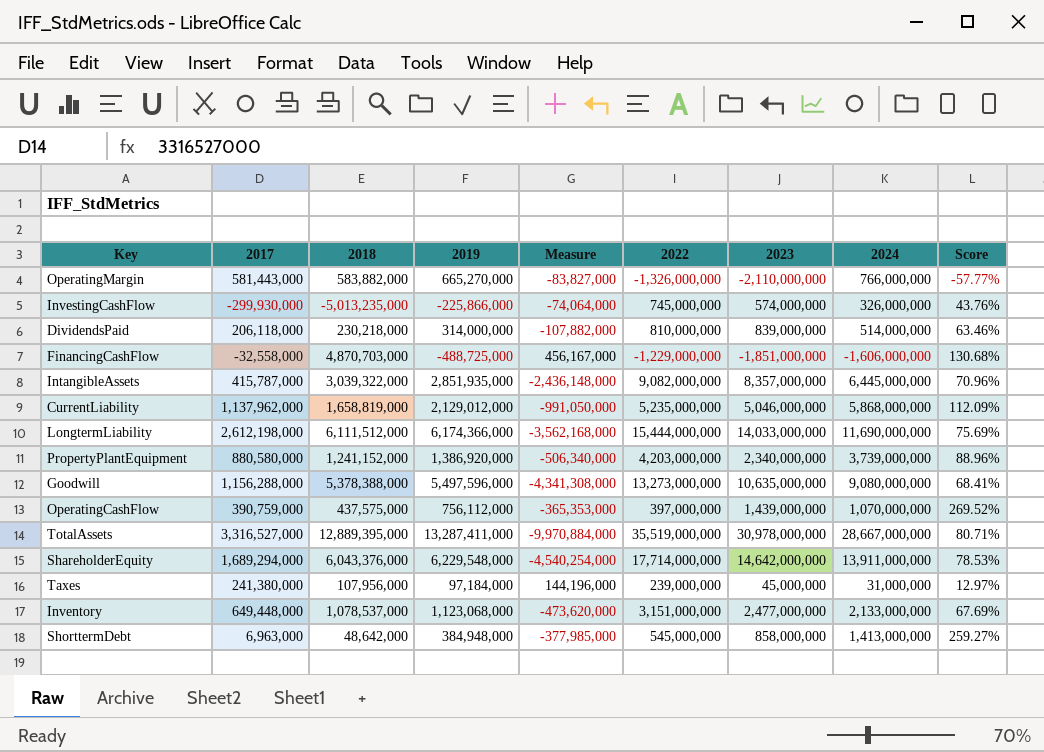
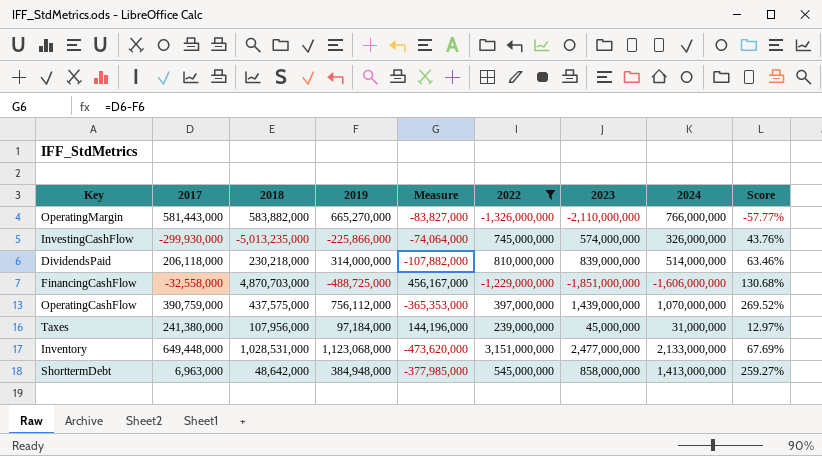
filter: none -> 2022 <= 3,151,000,000
Inventory | 2018: 1,078,537,000 -> 1,028,531,000

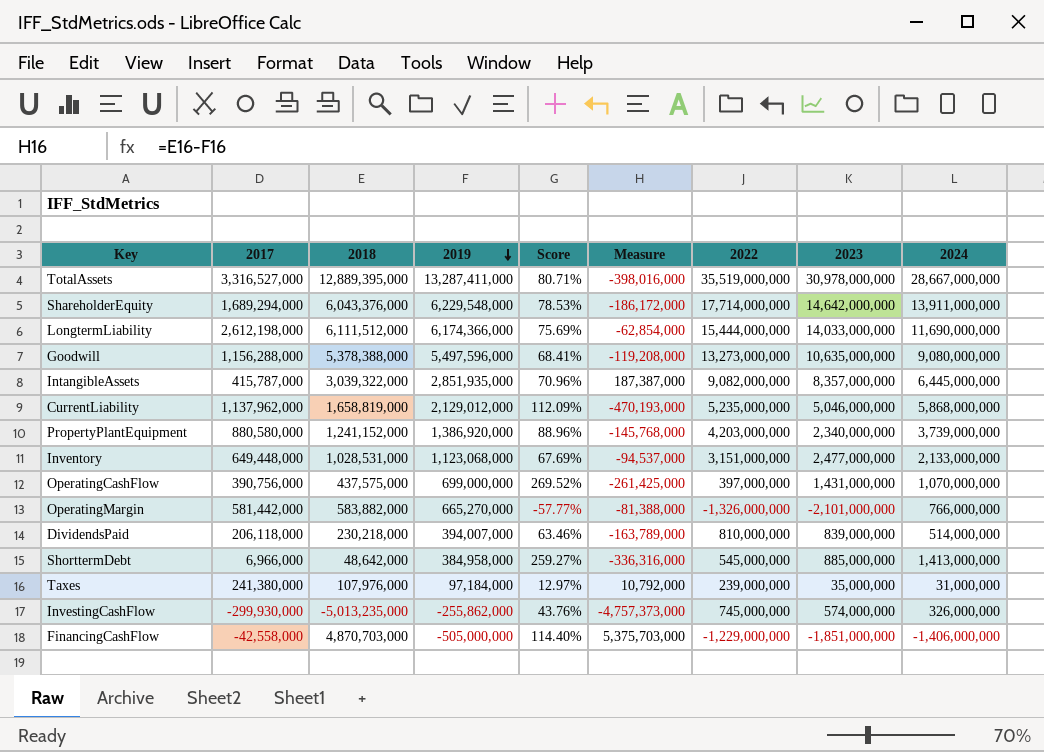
filter: 2022 <= 3,151,000,000 -> none
row order: none -> 2019 descending
column Score | position: 9 -> 5
column Measure | formula: [2017] - [2019] -> [2018] - [2019]
OperatingCashFlow | 2017: 390,759,000 -> 390,756,000
OperatingCashFlow | 2019: 756,112,000 -> 699,000,000
OperatingCashFlow | 2023: 1,439,000,000 -> 1,431,000,000
OperatingMargin | 2017: 581,443,000 -> 581,442,000
OperatingMargin | 2023: -2,110,000,000 -> -2,101,000,000
DividendsPaid | 2019: 314,000,000 -> 394,007,000
ShorttermDebt | 2017: 6,963,000 -> 6,966,000
ShorttermDebt | 2019: 384,948,000 -> 384,958,000
ShorttermDebt | 2023: 858,000,000 -> 885,000,000
Taxes | 2018: 107,956,000 -> 107,976,000
Taxes | 2023: 45,000,000 -> 35,000,000
InvestingCashFlow | 2019: -225,866,000 -> -255,862,000
FinancingCashFlow | 2017: -32,558,000 -> -42,558,000
FinancingCashFlow | 2019: -488,725,000 -> -505,000,000
FinancingCashFlow | Score: 130.68% -> 114.40%
FinancingCashFlow | 2024: -1,606,000,000 -> -1,406,000,000

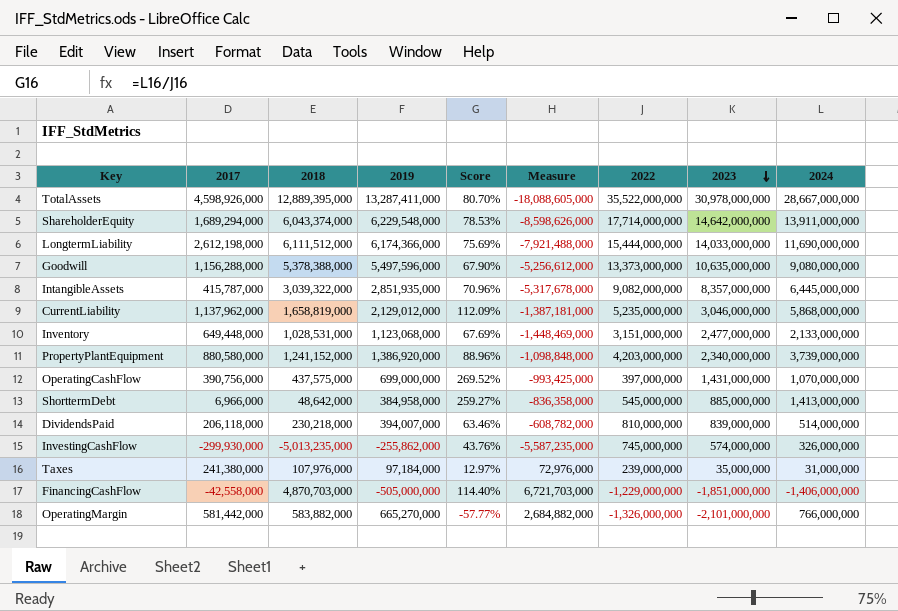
row order: 2019 descending -> 2023 descending
column Measure | formula: [2018] - [2019] -> [2018] - [2023]
TotalAssets | 2017: 3,316,527,000 -> 4,598,926,000
TotalAssets | Score: 80.71% -> 80.70%
TotalAssets | 2022: 35,519,000,000 -> 35,522,000,000
ShareholderEquity | 2018: 6,043,376,000 -> 6,043,374,000
Goodwill | Score: 68.41% -> 67.90%
Goodwill | 2022: 13,273,000,000 -> 13,373,000,000
CurrentLiability | 2023: 5,046,000,000 -> 3,046,000,000

